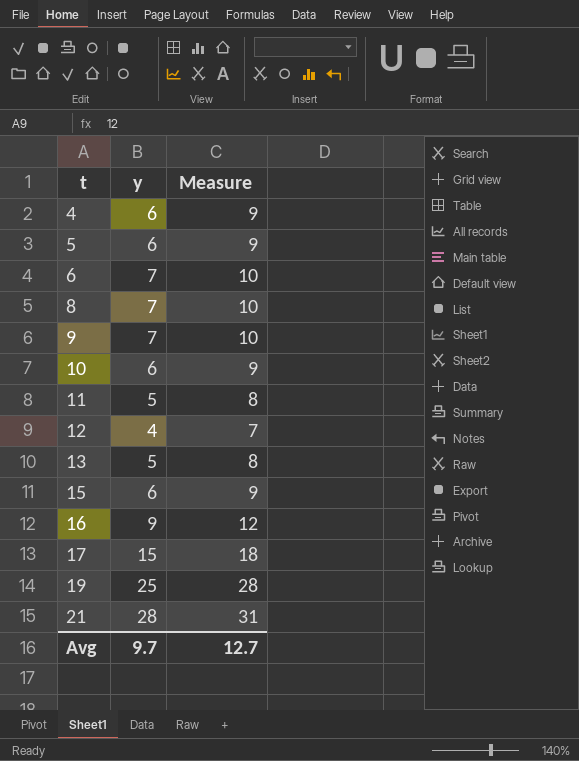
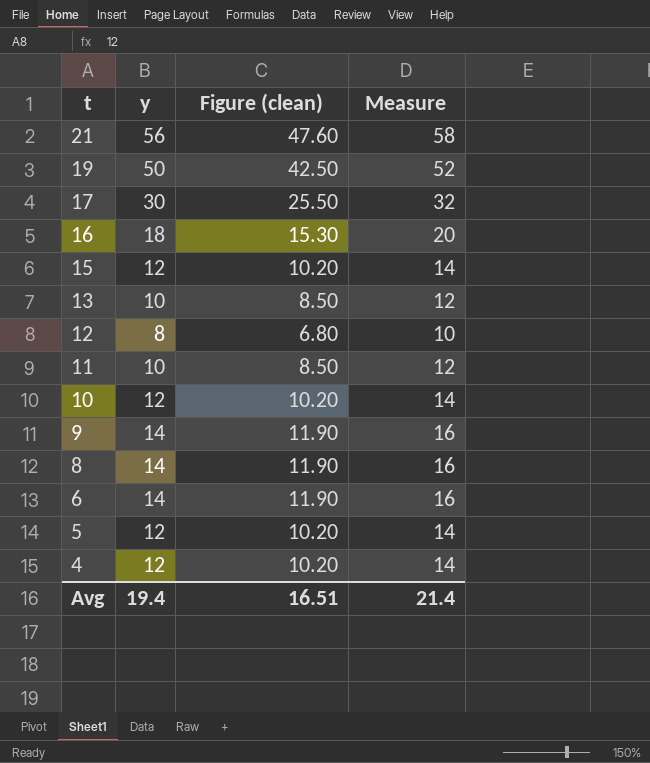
row order: t ascending -> t descending
column Figure (clean) | formula: none -> [y] * 0.85
column Measure | formula: [y] + 3 -> [y] + 2
21 | y: 28 -> 56
19 | y: 25 -> 50
17 | y: 15 -> 30
16 | y: 9 -> 18
15 | y: 6 -> 12
13 | y: 5 -> 10
12 | y: 4 -> 8
11 | y: 5 -> 10
10 | y: 6 -> 12
9 | y: 7 -> 14
8 | y: 7 -> 14
6 | y: 7 -> 14
5 | y: 6 -> 12
4 | y: 6 -> 12
Avg | y: 9.7 -> 19.4
Avg | Measure: 12.7 -> 21.4

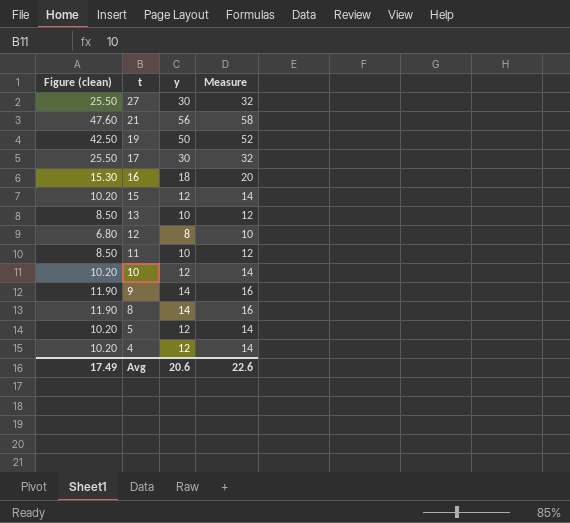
column Figure (clean) | position: 3 -> 1
row 6: 14 | 11.90 | 16 -> none
row 27: none -> 25.50 | 30 | 32
Avg | Figure (clean): 16.51 -> 17.49
Avg | y: 19.4 -> 20.6
Avg | Measure: 21.4 -> 22.6

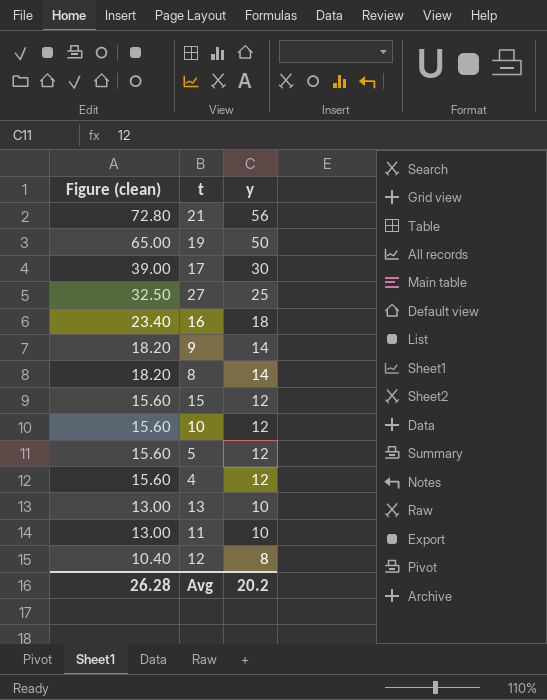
row order: t descending -> Figure (clean) descending
column Measure | formula: [y] + 2 -> none
column Figure (clean) | formula: [y] * 0.85 -> [y] * 1.3
27 | y: 30 -> 25
Avg | Figure (clean): 17.49 -> 26.28
Avg | y: 20.6 -> 20.2

